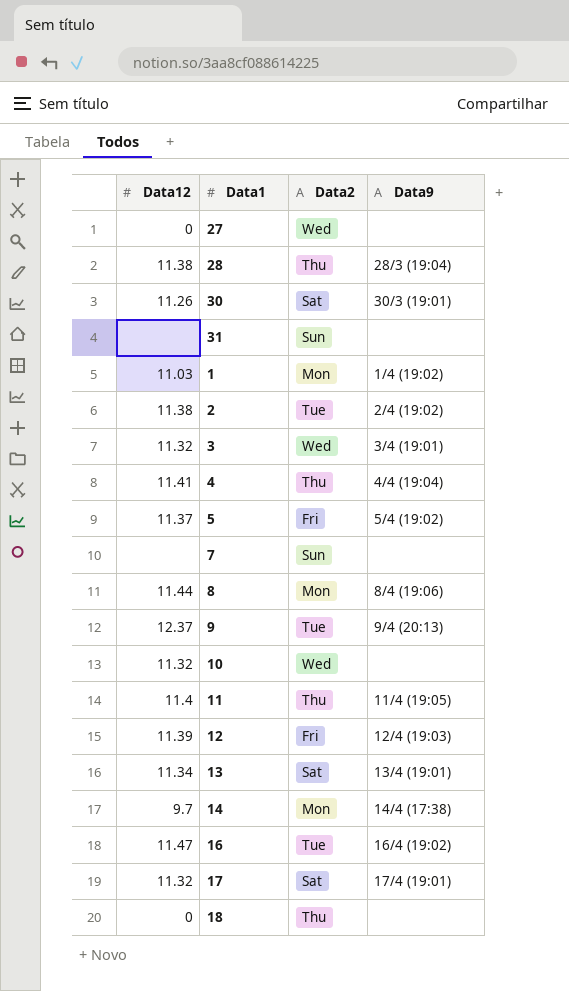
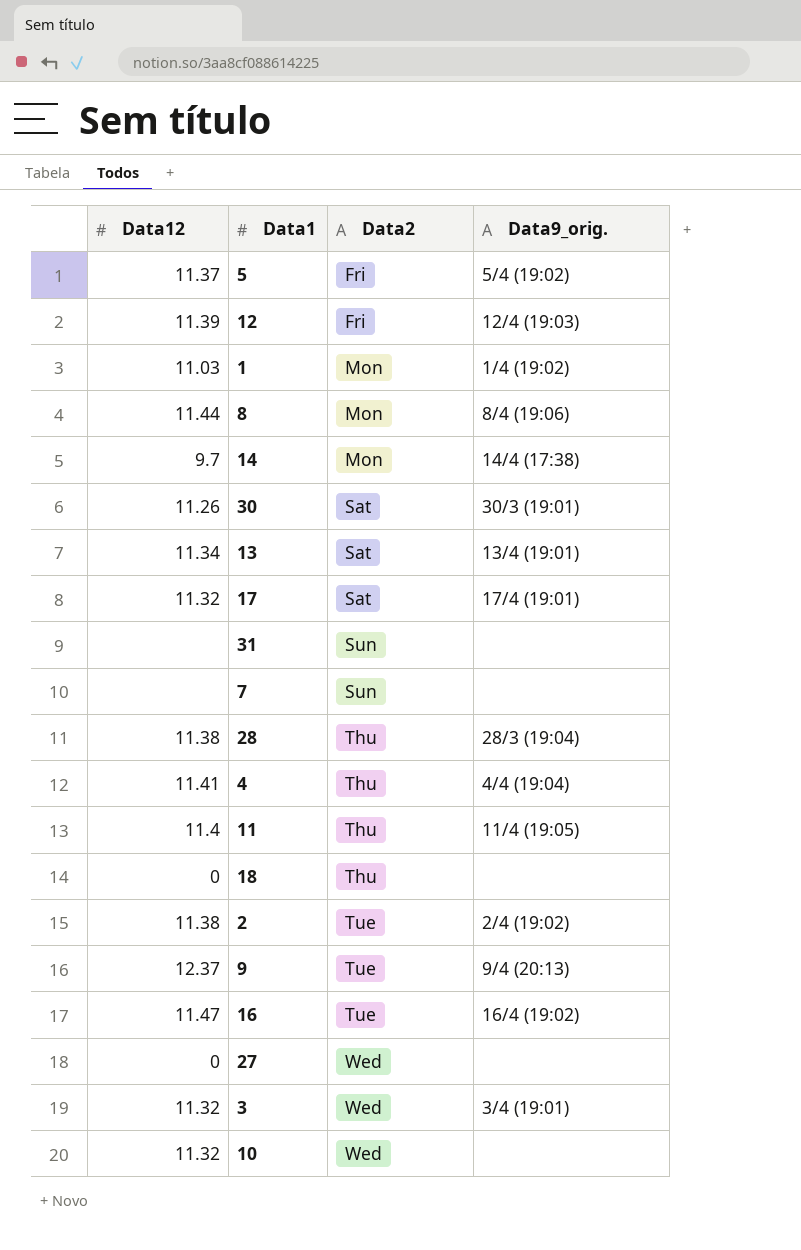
row order: none -> Data2 ascending
column name: Data9 -> Data9_orig.

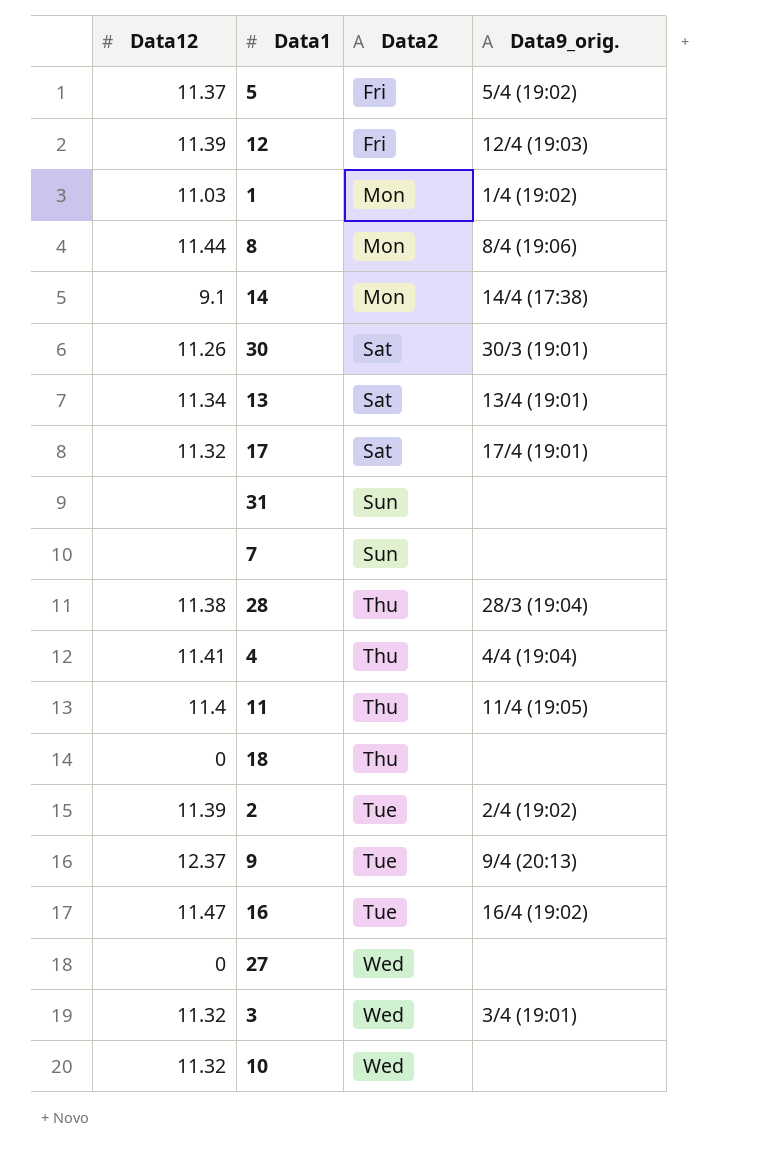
14 | Data12: 9.7 -> 9.1
2 | Data12: 11.38 -> 11.39

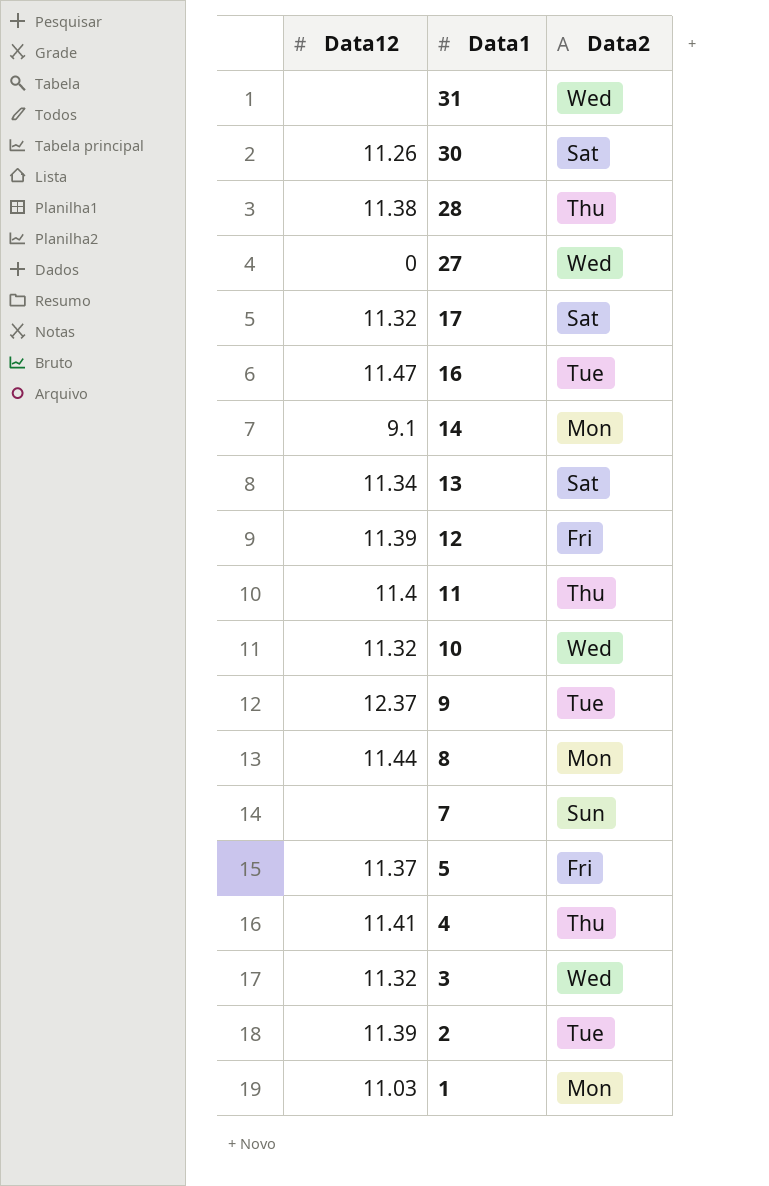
row order: Data2 ascending -> Data1 descending
column Data9_orig. | position: 4 -> none
row 18: 0 | Thu | none -> none
31 | Data2: Sun -> Wed

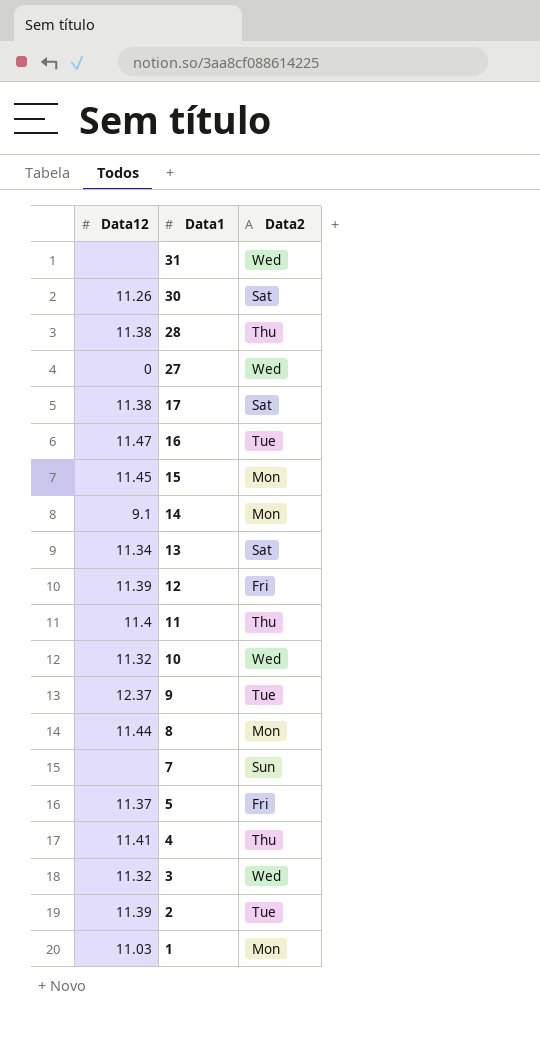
17 | Data12: 11.32 -> 11.38
row 15: none -> 11.45 | Mon

